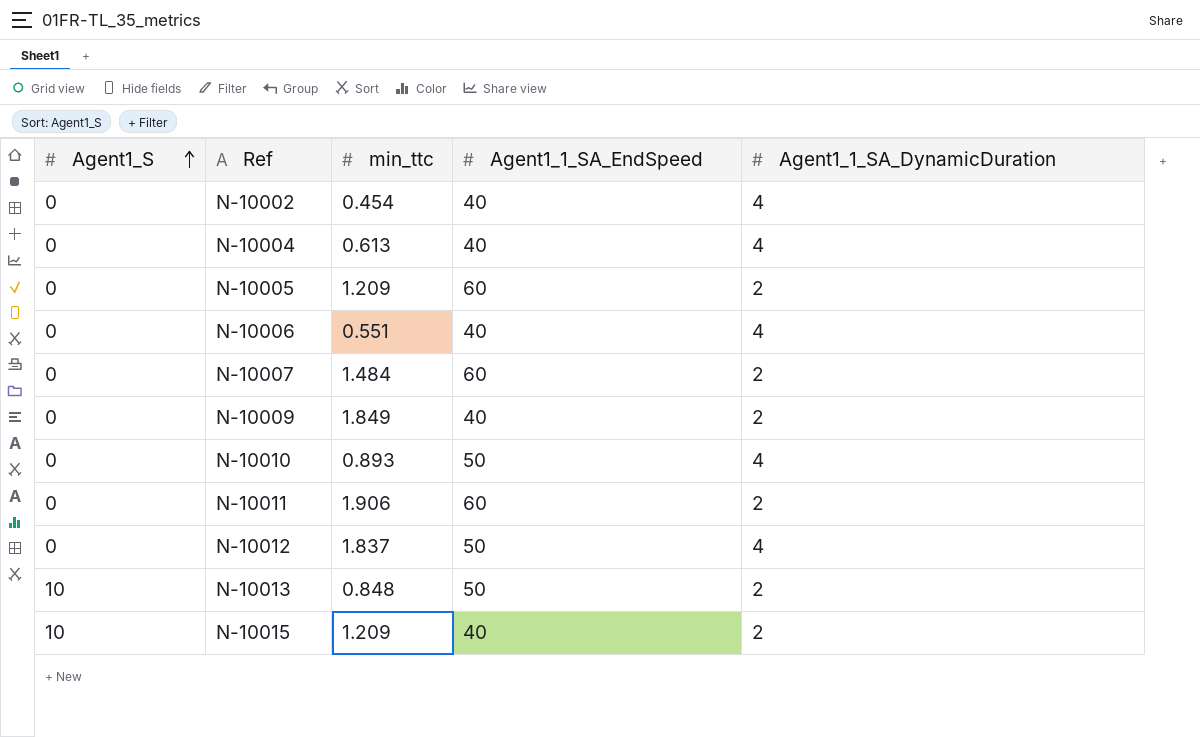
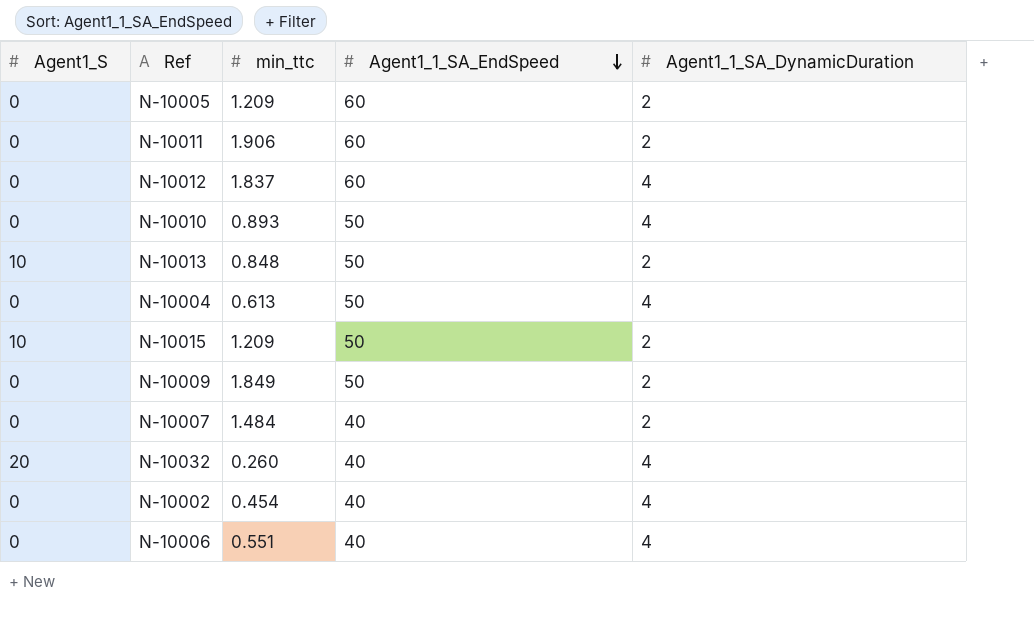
row order: Agent1_S ascending -> Agent1_1_SA_EndSpeed descending
N-10012 | Agent1_1_SA_EndSpeed: 50 -> 60
N-10004 | Agent1_1_SA_EndSpeed: 40 -> 50
N-10015 | Agent1_1_SA_EndSpeed: 40 -> 50
N-10009 | Agent1_1_SA_EndSpeed: 40 -> 50
N-10007 | Agent1_1_SA_EndSpeed: 60 -> 40
row N-10032: none -> 20 | 0.260 | 40 | 4

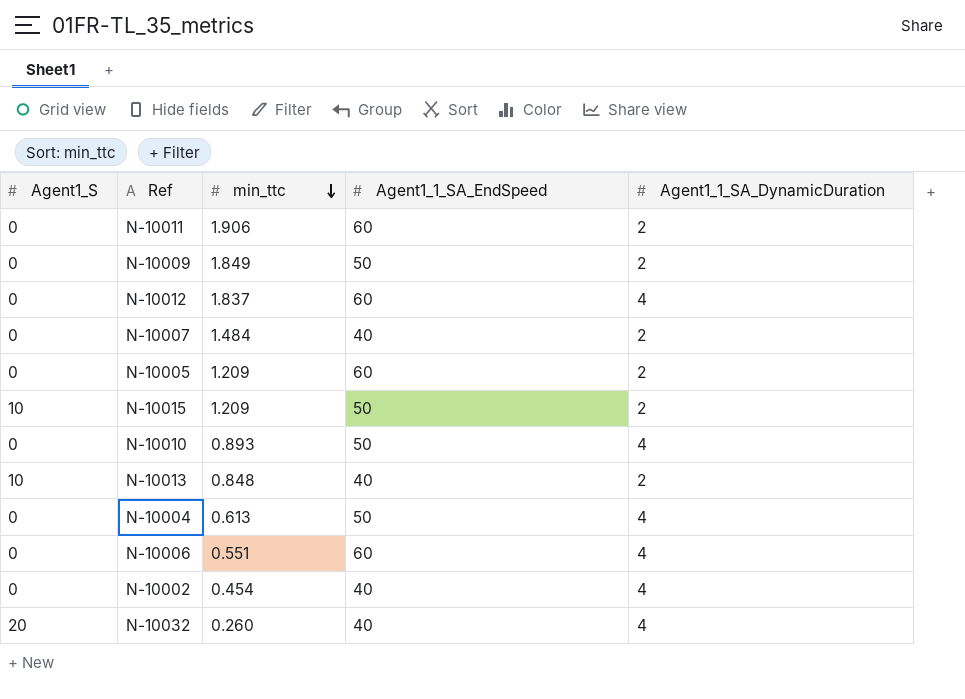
row order: Agent1_1_SA_EndSpeed descending -> min_ttc descending
N-10013 | Agent1_1_SA_EndSpeed: 50 -> 40
N-10006 | Agent1_1_SA_EndSpeed: 40 -> 60

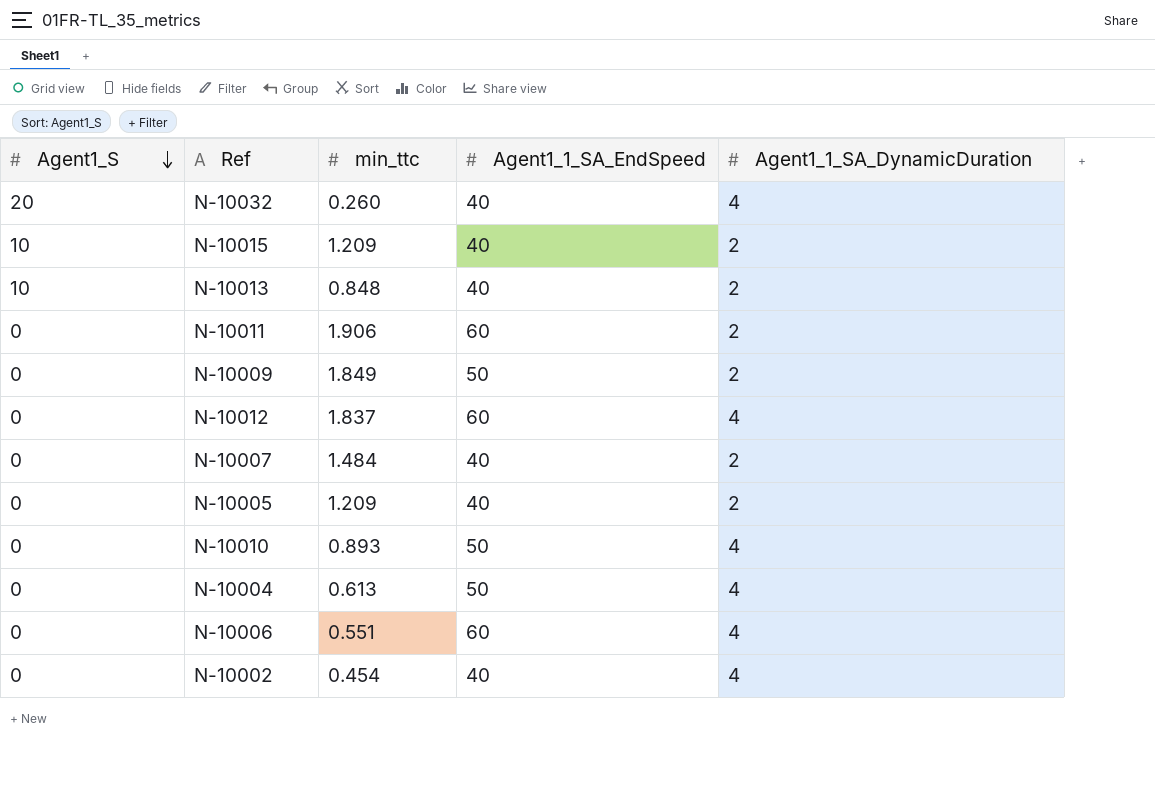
row order: min_ttc descending -> Agent1_S descending
N-10015 | Agent1_1_SA_EndSpeed: 50 -> 40
N-10005 | Agent1_1_SA_EndSpeed: 60 -> 40

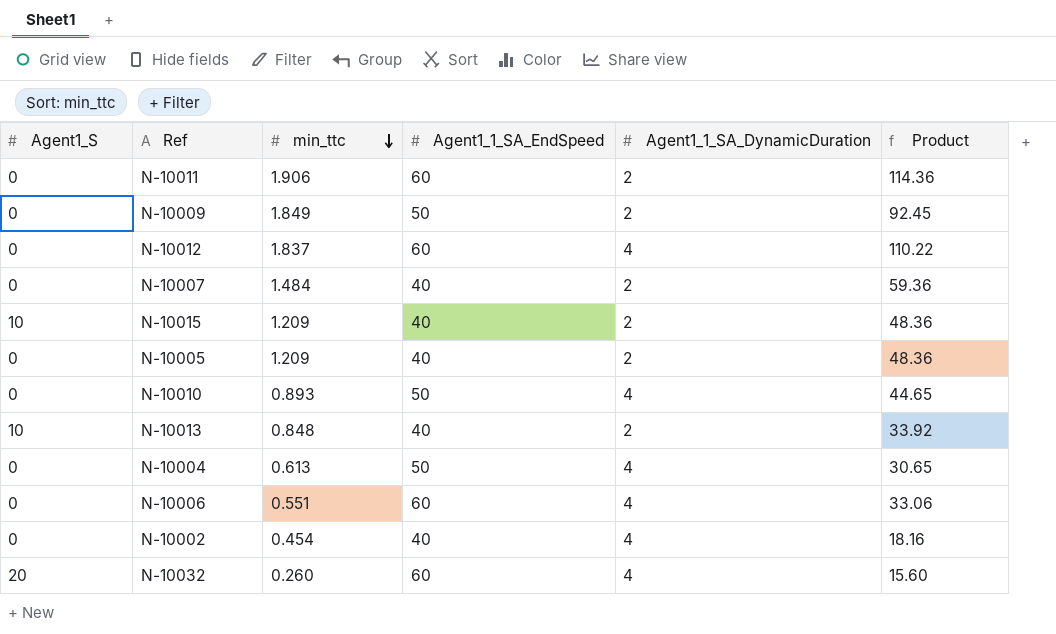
row order: Agent1_S descending -> min_ttc descending
column Product | formula: none -> [min_ttc] * [Agent1_1_SA_EndSpeed]
N-10032 | Agent1_1_SA_EndSpeed: 40 -> 60

